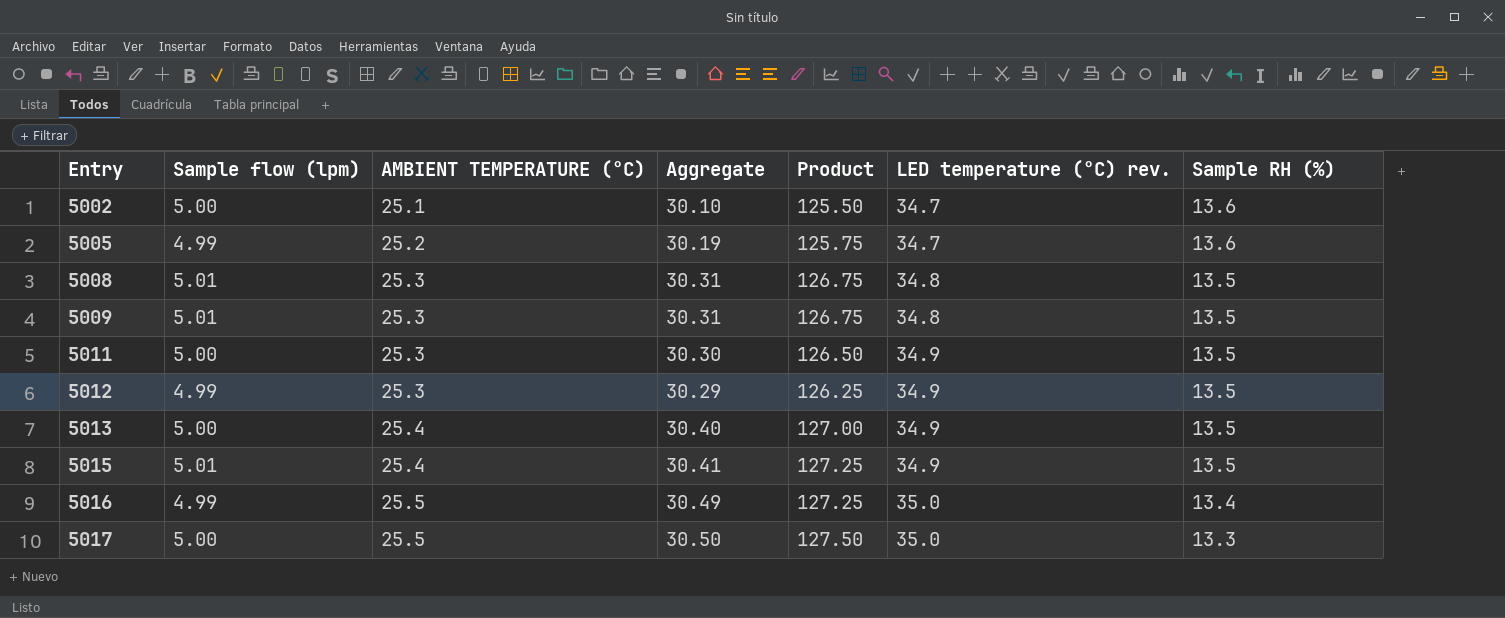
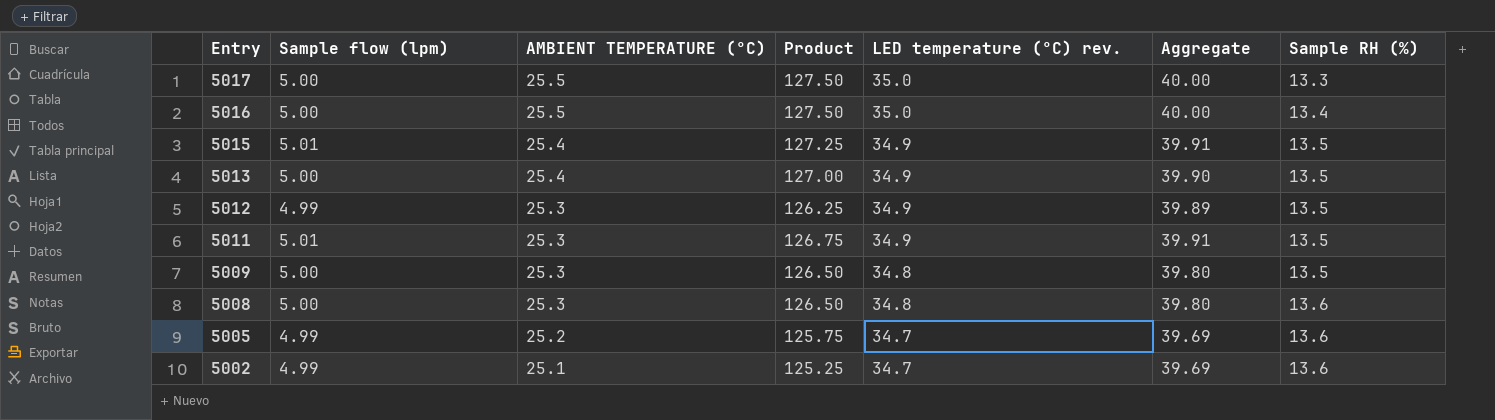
row order: Entry ascending -> Entry descending
column Aggregate | formula: [Sample flow (lpm)] + [AMBIENT TEMPERATURE (°C)] -> [Sample flow (lpm)] + [LED temperature (°C) rev.]
column Aggregate | position: 4 -> 6
5016 | Sample flow (lpm): 4.99 -> 5.00
5016 | Product: 127.25 -> 127.50
5011 | Sample flow (lpm): 5.00 -> 5.01
5011 | Product: 126.50 -> 126.75
5009 | Sample flow (lpm): 5.01 -> 5.00
5009 | Product: 126.75 -> 126.50
5008 | Sample flow (lpm): 5.01 -> 5.00
5008 | Product: 126.75 -> 126.50
5008 | Sample RH (%): 13.5 -> 13.6
5002 | Sample flow (lpm): 5.00 -> 4.99
5002 | Product: 125.50 -> 125.25

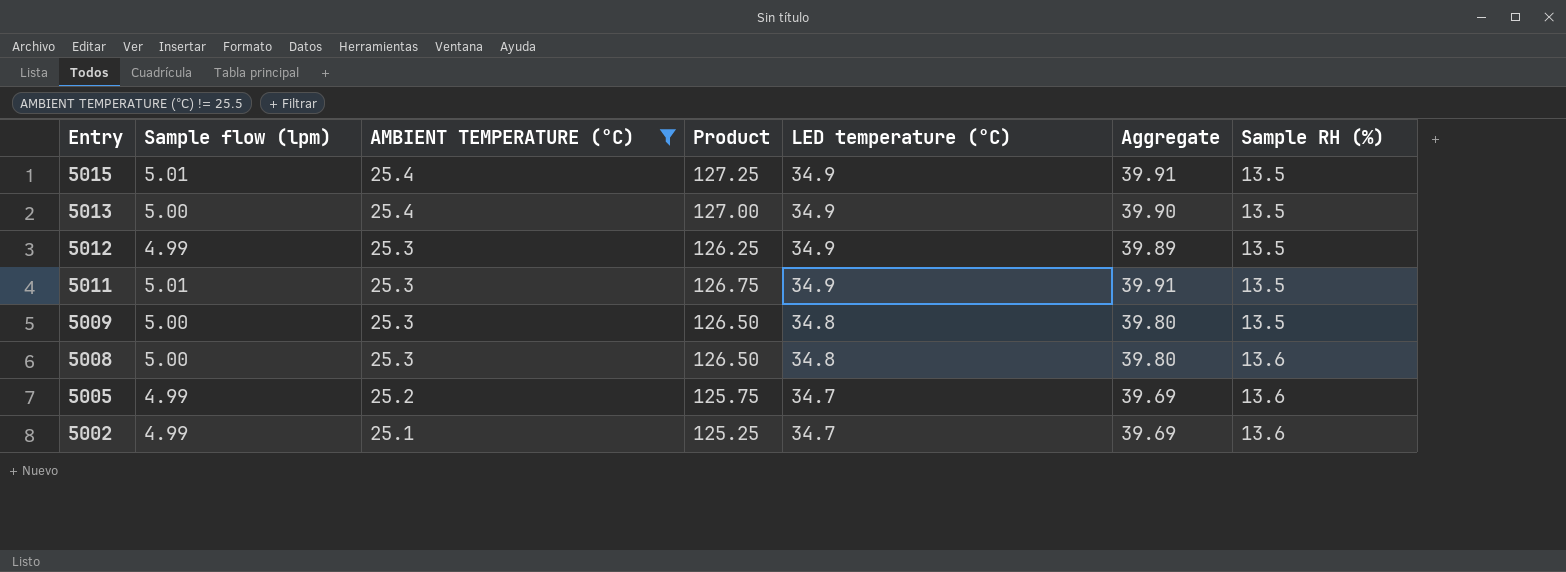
filter: none -> AMBIENT TEMPERATURE (°C) != 25.5
column name: LED temperature (°C) rev. -> LED temperature (°C)

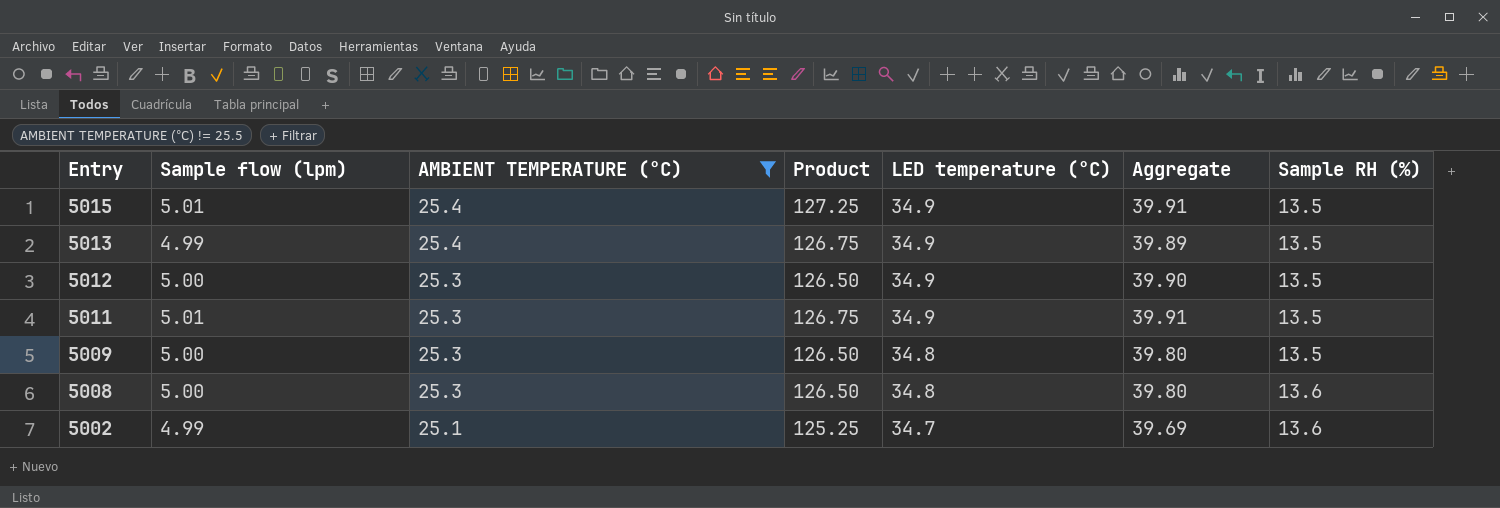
row 5005: 4.99 | 25.2 | 125.75 | 34.7 | 39.69 | 13.6 -> none
5013 | Sample flow (lpm): 5.00 -> 4.99
5013 | Product: 127.00 -> 126.75
5013 | Aggregate: 39.90 -> 39.89
5012 | Sample flow (lpm): 4.99 -> 5.00
5012 | Product: 126.25 -> 126.50
5012 | Aggregate: 39.89 -> 39.90

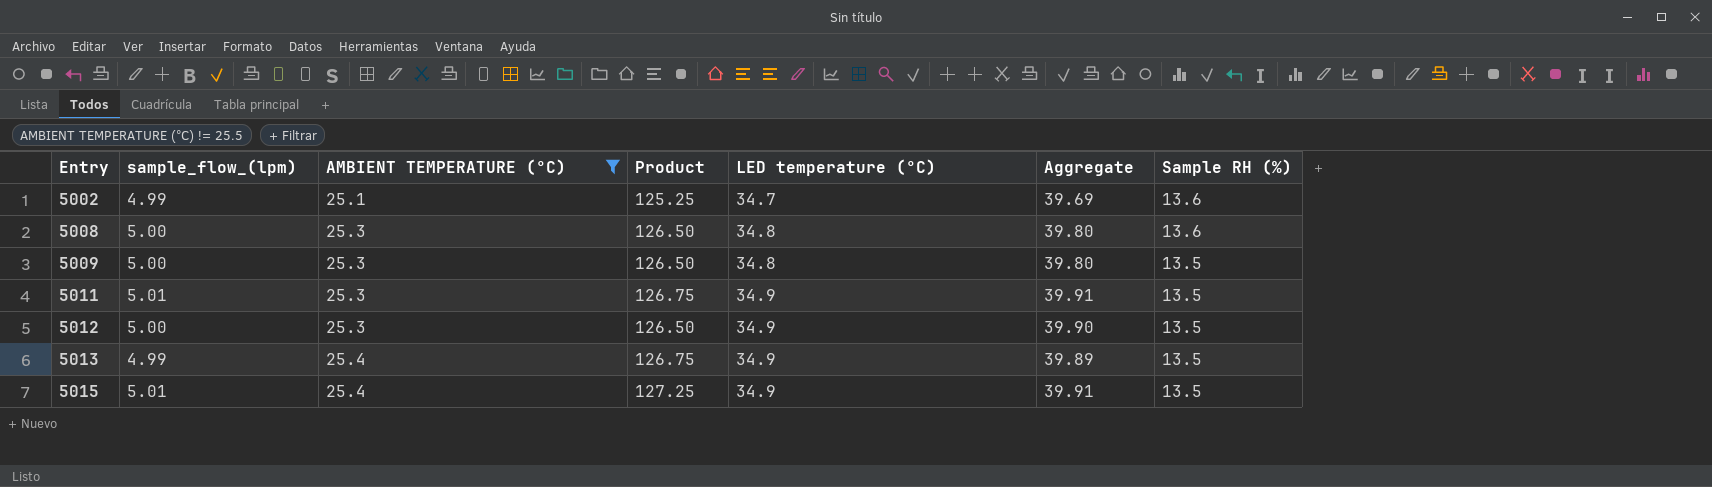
row order: Entry descending -> Entry ascending
column name: Sample flow (lpm) -> sample_flow_(lpm)

